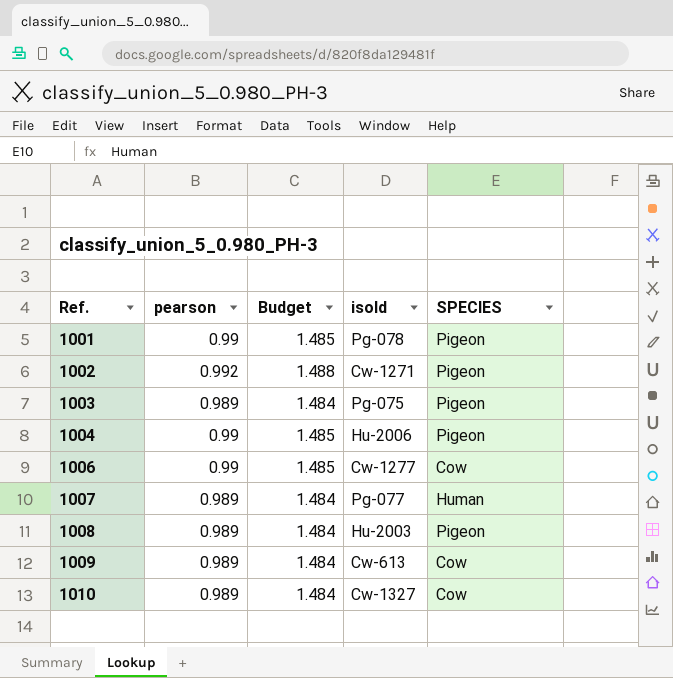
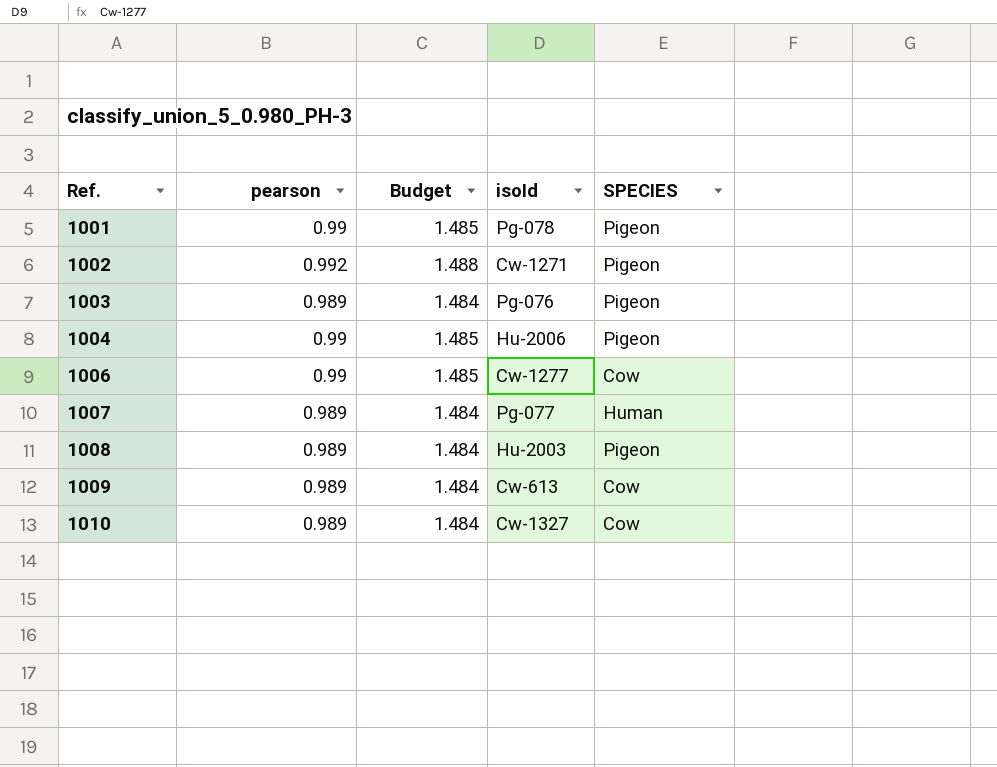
1003 | isoId: Pg-075 -> Pg-076

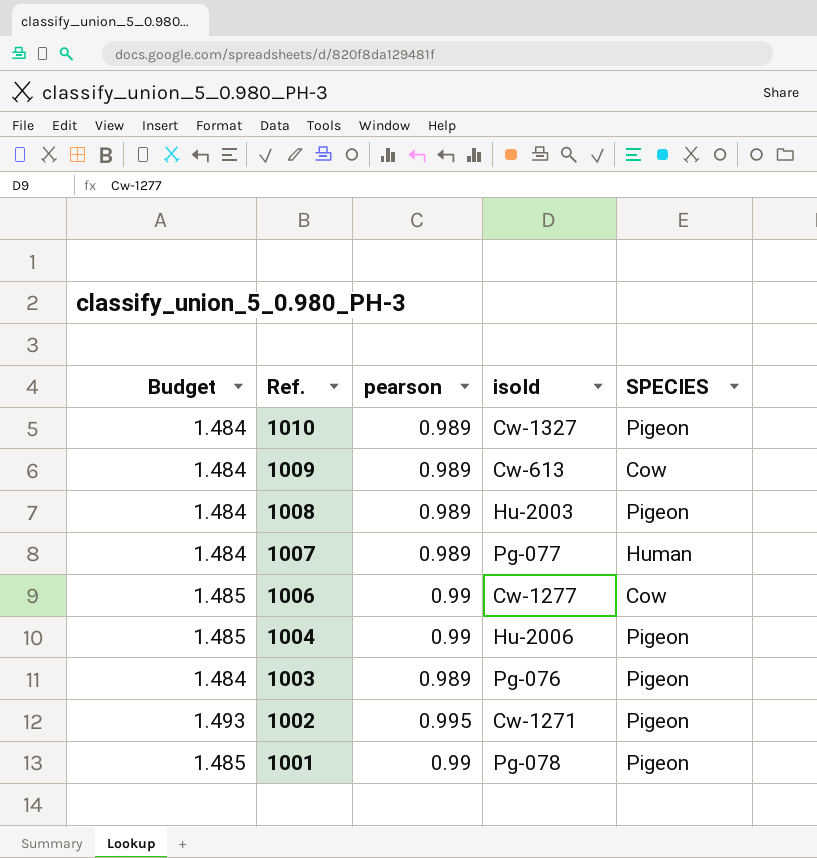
row order: Ref. ascending -> Ref. descending
column Budget | position: 3 -> 1
1010 | SPECIES: Cow -> Pigeon
1002 | Budget: 1.488 -> 1.493
1002 | pearson: 0.992 -> 0.995

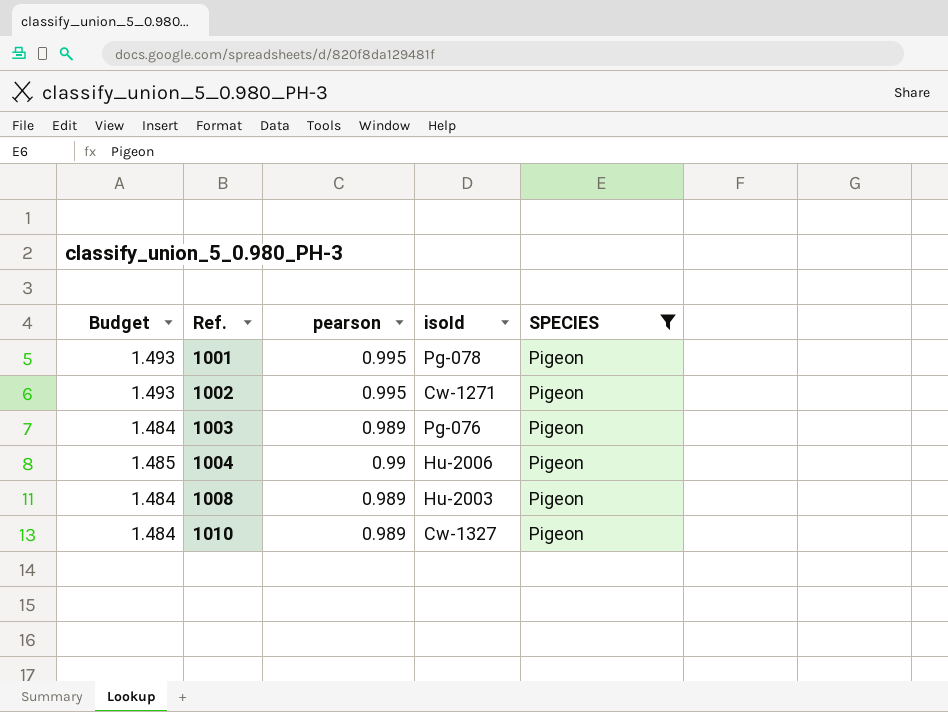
filter: none -> SPECIES = Pigeon
row order: Ref. descending -> Ref. ascending
1001 | Budget: 1.485 -> 1.493
1001 | pearson: 0.99 -> 0.995

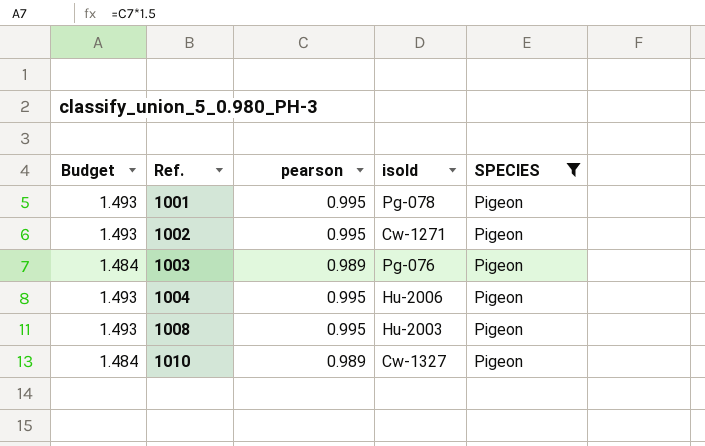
1004 | Budget: 1.485 -> 1.493
1004 | pearson: 0.99 -> 0.995
1008 | Budget: 1.484 -> 1.493
1008 | pearson: 0.989 -> 0.995

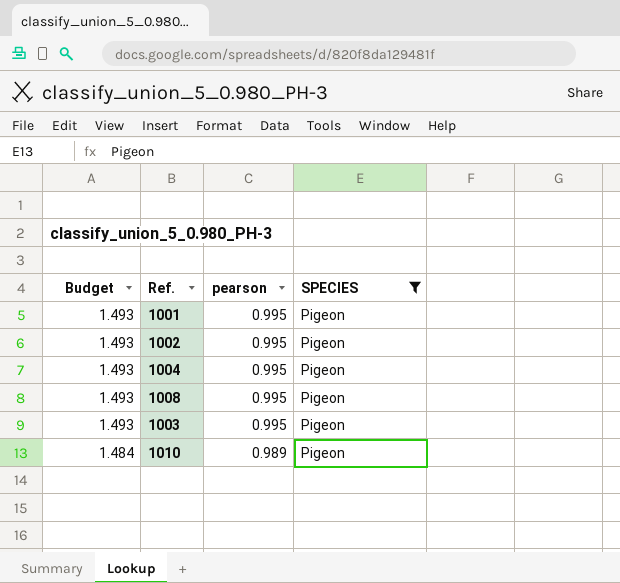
row order: Ref. ascending -> Budget descending
column isoId | position: 4 -> none
1003 | Budget: 1.484 -> 1.493
1003 | pearson: 0.989 -> 0.995

